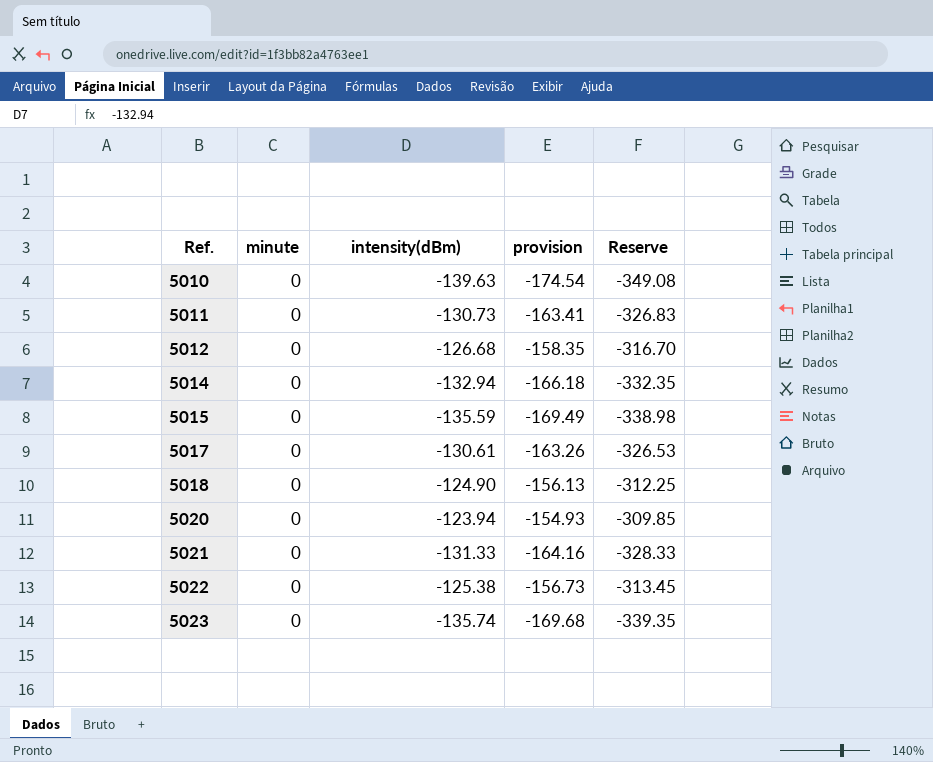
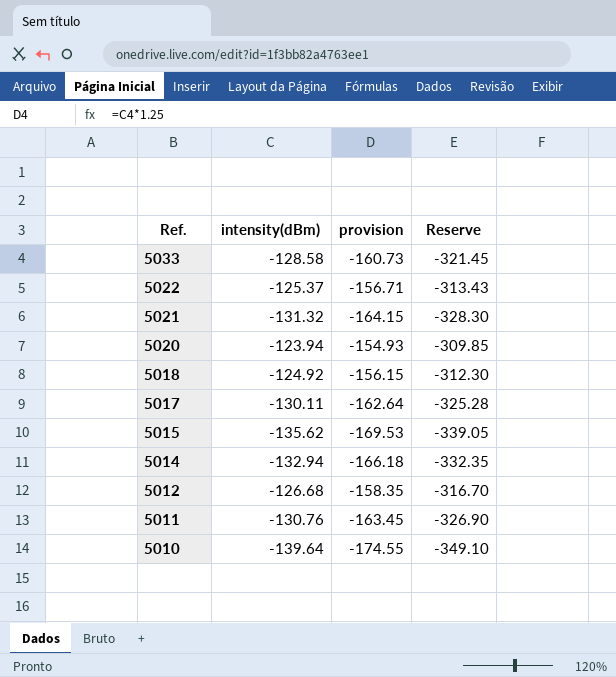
row order: Ref. ascending -> Ref. descending
column minute | position: 2 -> none
row 5023: 0 | -135.74 | -169.68 | -339.35 -> none
row 5033: none -> -128.58 | -160.73 | -321.45
5022 | intensity(dBm): -125.38 -> -125.37
5022 | provision: -156.73 -> -156.71
5022 | Reserve: -313.45 -> -313.43
5021 | intensity(dBm): -131.33 -> -131.32
5021 | provision: -164.16 -> -164.15
5021 | Reserve: -328.33 -> -328.30
5018 | intensity(dBm): -124.90 -> -124.92
5018 | provision: -156.13 -> -156.15
5018 | Reserve: -312.25 -> -312.30
5017 | intensity(dBm): -130.61 -> -130.11
5017 | provision: -163.26 -> -162.64
5017 | Reserve: -326.53 -> -325.28
5015 | intensity(dBm): -135.59 -> -135.62
5015 | provision: -169.49 -> -169.53
5015 | Reserve: -338.98 -> -339.05
5011 | intensity(dBm): -130.73 -> -130.76
5011 | provision: -163.41 -> -163.45
5011 | Reserve: -326.83 -> -326.90
5010 | intensity(dBm): -139.63 -> -139.64
5010 | provision: -174.54 -> -174.55
5010 | Reserve: -349.08 -> -349.10

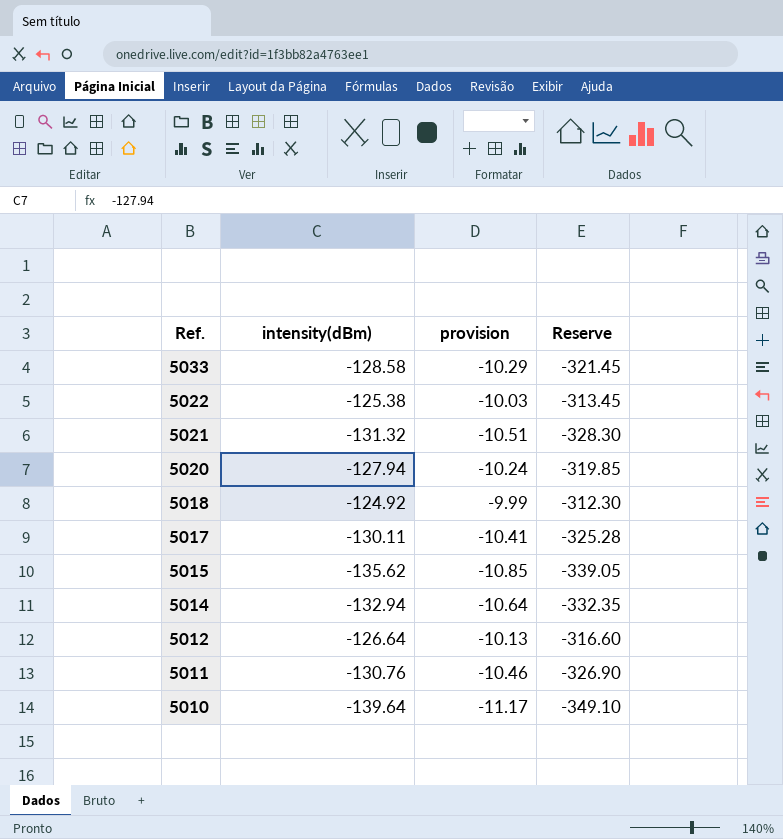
column provision | formula: [intensity(dBm)] * 1.25 -> [intensity(dBm)] * 0.08
5022 | intensity(dBm): -125.37 -> -125.38
5022 | Reserve: -313.43 -> -313.45
5020 | intensity(dBm): -123.94 -> -127.94
5020 | Reserve: -309.85 -> -319.85
5012 | intensity(dBm): -126.68 -> -126.64
5012 | Reserve: -316.70 -> -316.60

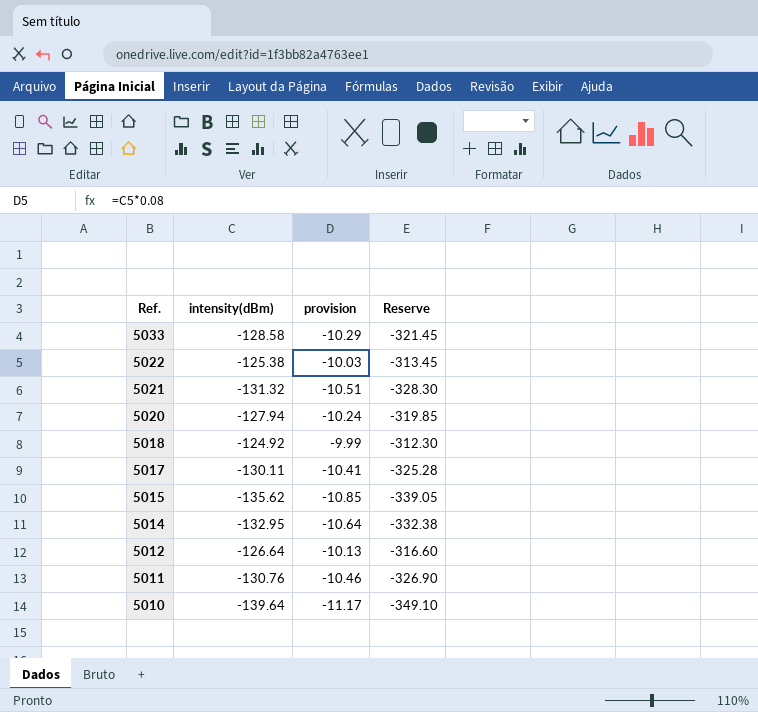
5014 | intensity(dBm): -132.94 -> -132.95
5014 | Reserve: -332.35 -> -332.38

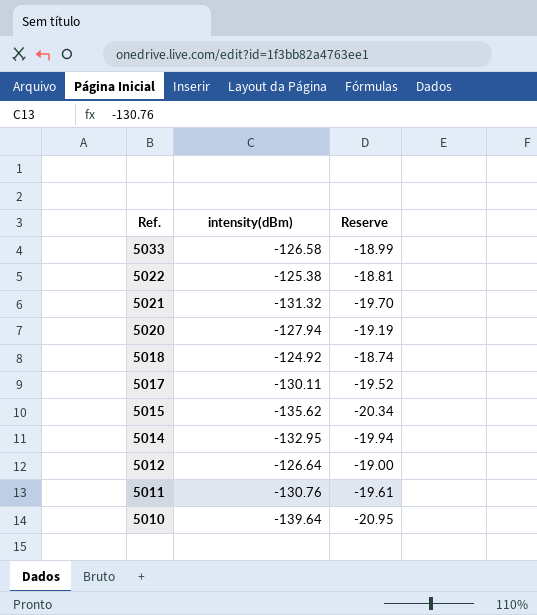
column provision | formula: [intensity(dBm)] * 0.08 -> none
column Reserve | formula: [intensity(dBm)] * 2.5 -> [intensity(dBm)] * 0.15
5033 | intensity(dBm): -128.58 -> -126.58

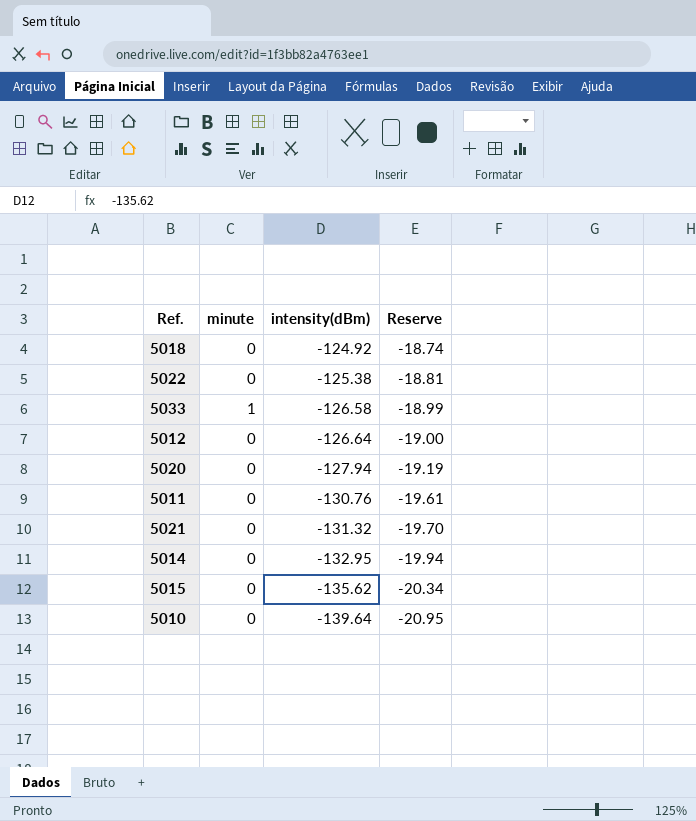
row order: Ref. descending -> intensity(dBm) descending
column minute | position: none -> 2
row 5017: -130.11 | -19.52 -> none

